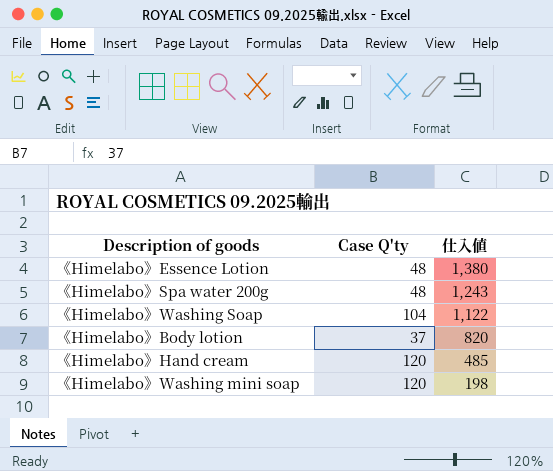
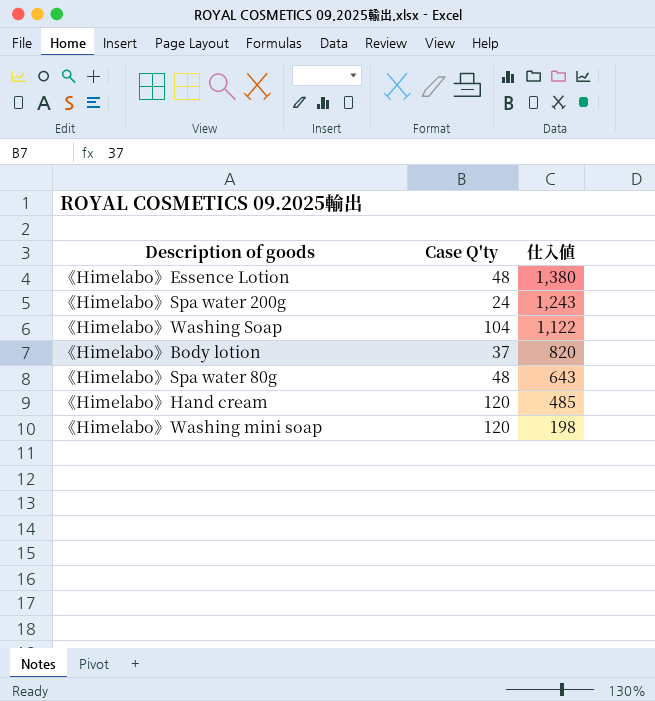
《Himelabo》Spa water 200g | Case Q'ty: 48 -> 24
row 《Himelabo》Spa water 80g: none -> 48 | 643

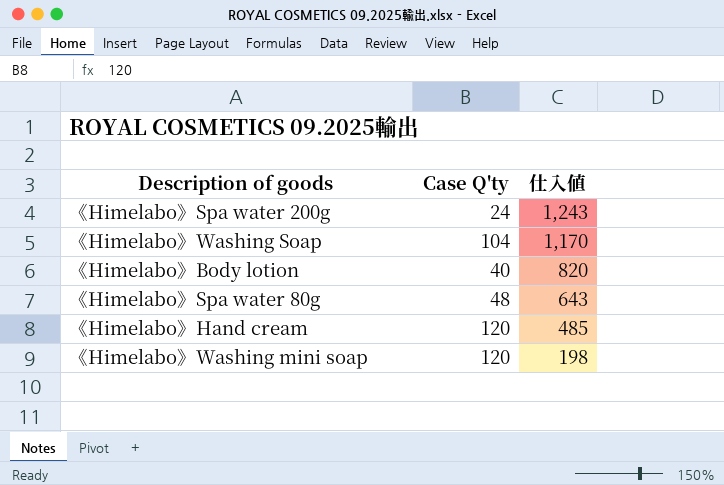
row 《Himelabo》Essence Lotion: 48 | 1,380 -> none
《Himelabo》Washing Soap | 仕入値: 1,122 -> 1,170
《Himelabo》Body lotion | Case Q'ty: 37 -> 40

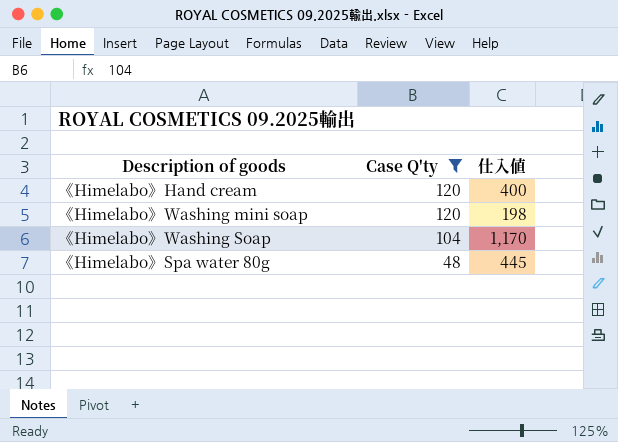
filter: none -> Case Q'ty >= 48
row order: 仕入値 descending -> Case Q'ty descending
《Himelabo》Hand cream | 仕入値: 485 -> 400
《Himelabo》Spa water 80g | 仕入値: 643 -> 445

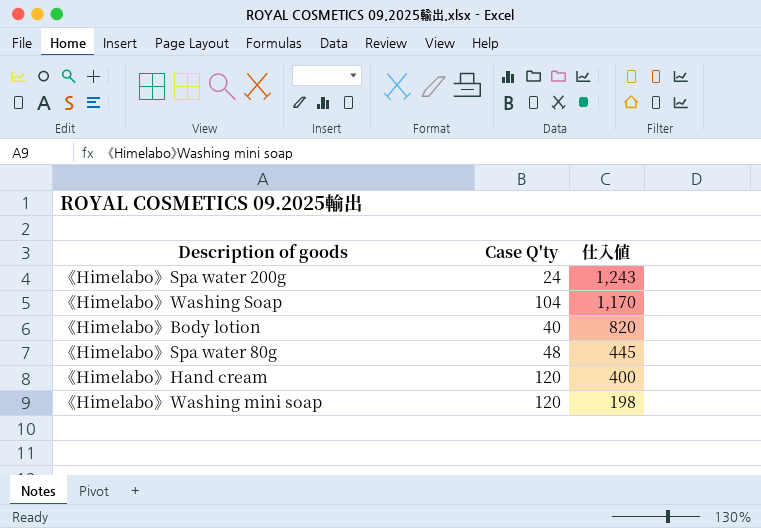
filter: Case Q'ty >= 48 -> none
row order: Case Q'ty descending -> 仕入値 descending

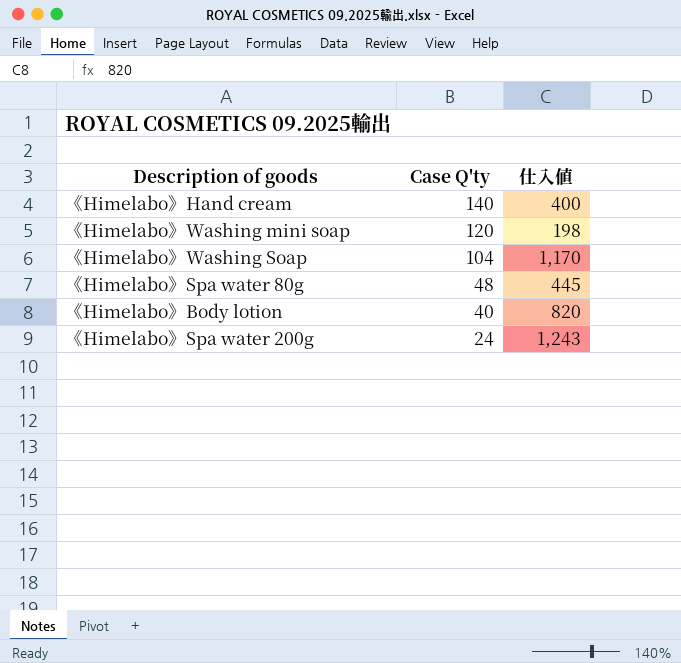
row order: 仕入値 descending -> Case Q'ty descending
《Himelabo》Hand cream | Case Q'ty: 120 -> 140

